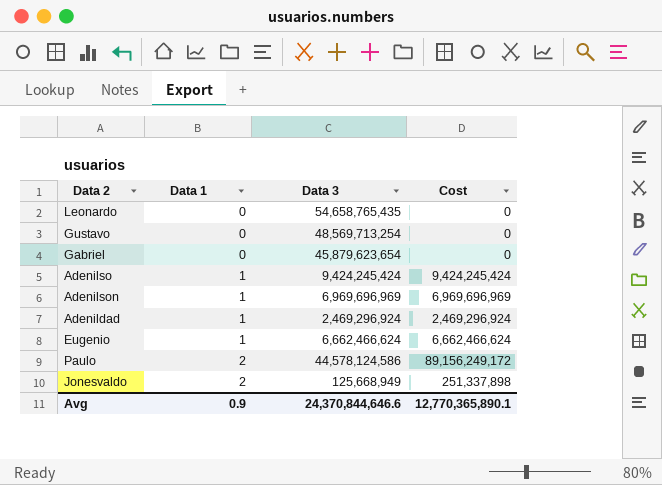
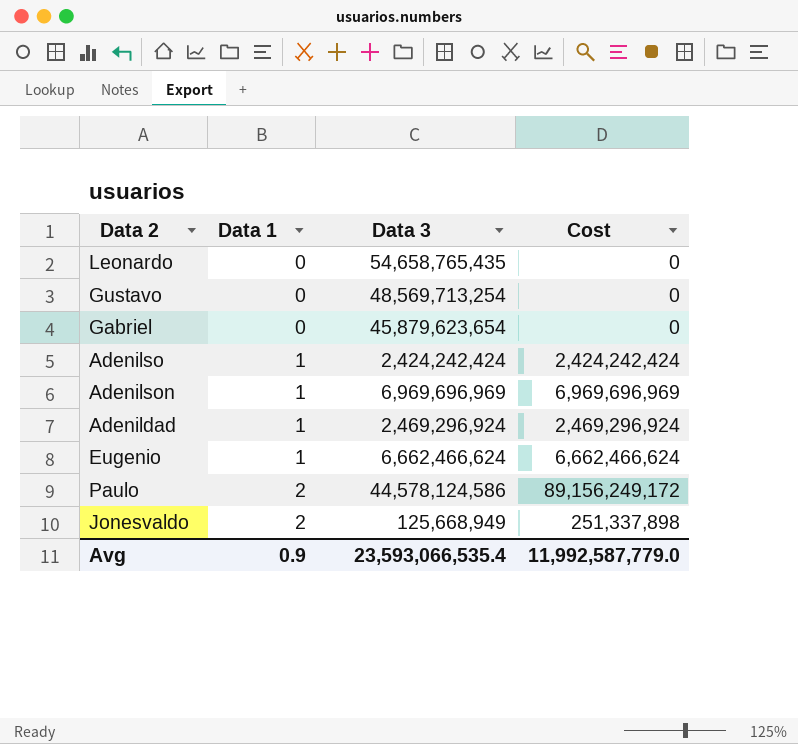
Adenilso | Data 3: 9,424,245,424 -> 2,424,242,424
Adenilso | Cost: 9,424,245,424 -> 2,424,242,424
Avg | Data 3: 24,370,844,646.6 -> 23,593,066,535.4
Avg | Cost: 12,770,365,890.1 -> 11,992,587,779.0

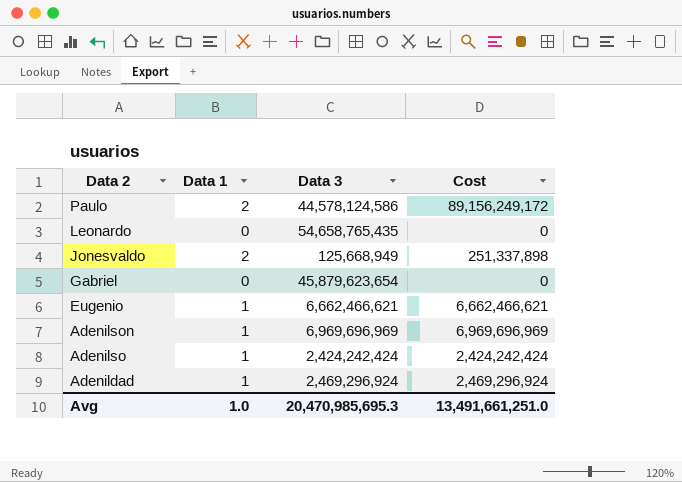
row order: Data 1 ascending -> Data 2 descending
row Gustavo: 0 | 48,569,713,254 | 0 -> none
Eugenio | Data 3: 6,662,466,624 -> 6,662,466,621
Eugenio | Cost: 6,662,466,624 -> 6,662,466,621
Avg | Data 1: 0.9 -> 1.0
Avg | Data 3: 23,593,066,535.4 -> 20,470,985,695.3
Avg | Cost: 11,992,587,779.0 -> 13,491,661,251.0

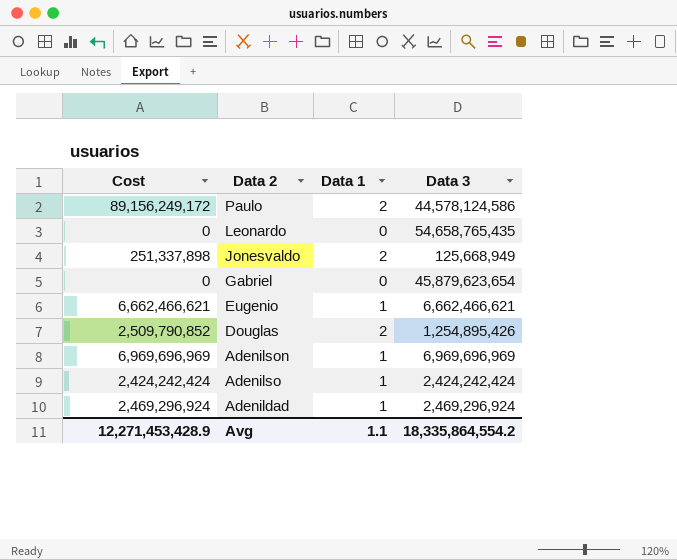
column Cost | position: 4 -> 1
row Douglas: none -> 2,509,790,852 | 2 | 1,254,895,426
Avg | Cost: 13,491,661,251.0 -> 12,271,453,428.9
Avg | Data 1: 1.0 -> 1.1
Avg | Data 3: 20,470,985,695.3 -> 18,335,864,554.2

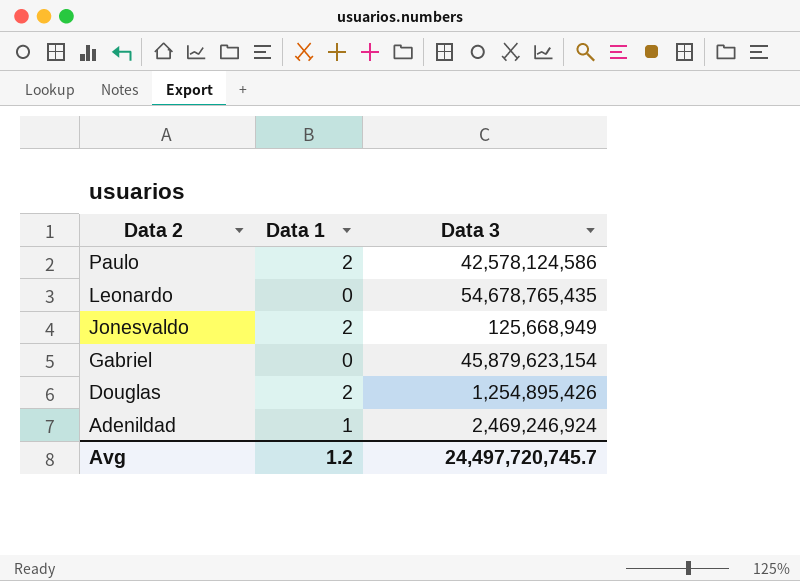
column Cost | formula: [Data 1] * [Data 3] -> none
row Eugenio: 6,662,466,621 | 1 | 6,662,466,621 -> none
row Adenilson: 6,969,696,969 | 1 | 6,969,696,969 -> none
row Adenilso: 2,424,242,424 | 1 | 2,424,242,424 -> none
Paulo | Data 3: 44,578,124,586 -> 42,578,124,586
Leonardo | Data 3: 54,658,765,435 -> 54,678,765,435
Gabriel | Data 3: 45,879,623,654 -> 45,879,623,154
Adenildad | Data 3: 2,469,296,924 -> 2,469,246,924
Avg | Data 1: 1.1 -> 1.2
Avg | Data 3: 18,335,864,554.2 -> 24,497,720,745.7

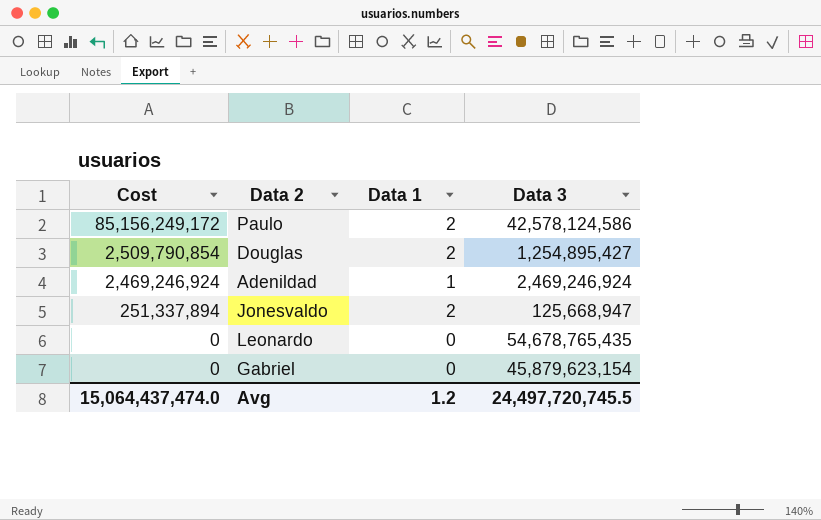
row order: Data 2 descending -> Cost descending
column Cost | formula: none -> [Data 1] * [Data 3]
Douglas | Data 3: 1,254,895,426 -> 1,254,895,427
Jonesvaldo | Data 3: 125,668,949 -> 125,668,947
Avg | Data 3: 24,497,720,745.7 -> 24,497,720,745.5

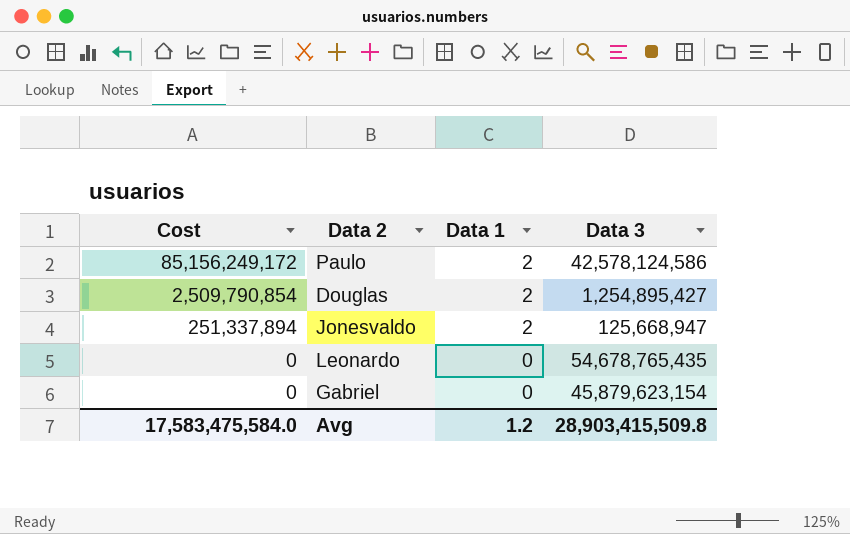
row Adenildad: 2,469,246,924 | 1 | 2,469,246,924 -> none
Avg | Cost: 15,064,437,474.0 -> 17,583,475,584.0
Avg | Data 3: 24,497,720,745.5 -> 28,903,415,509.8

